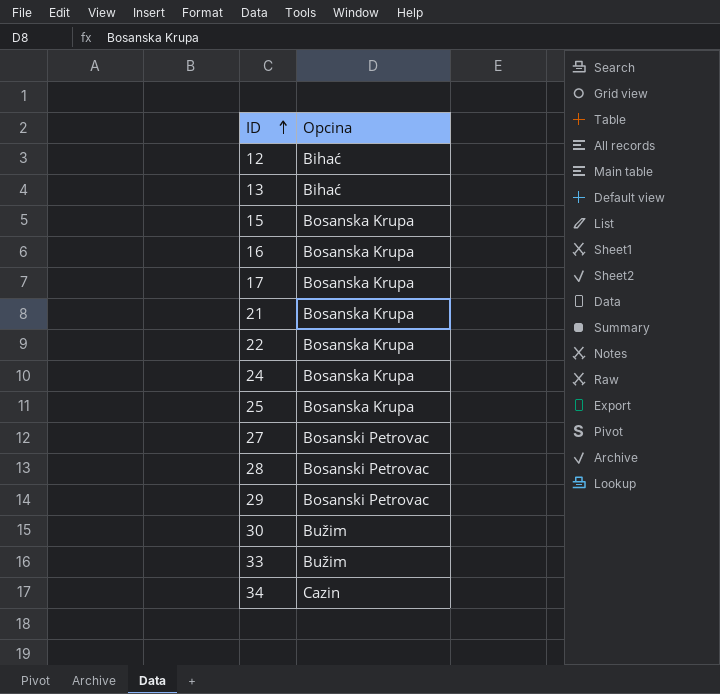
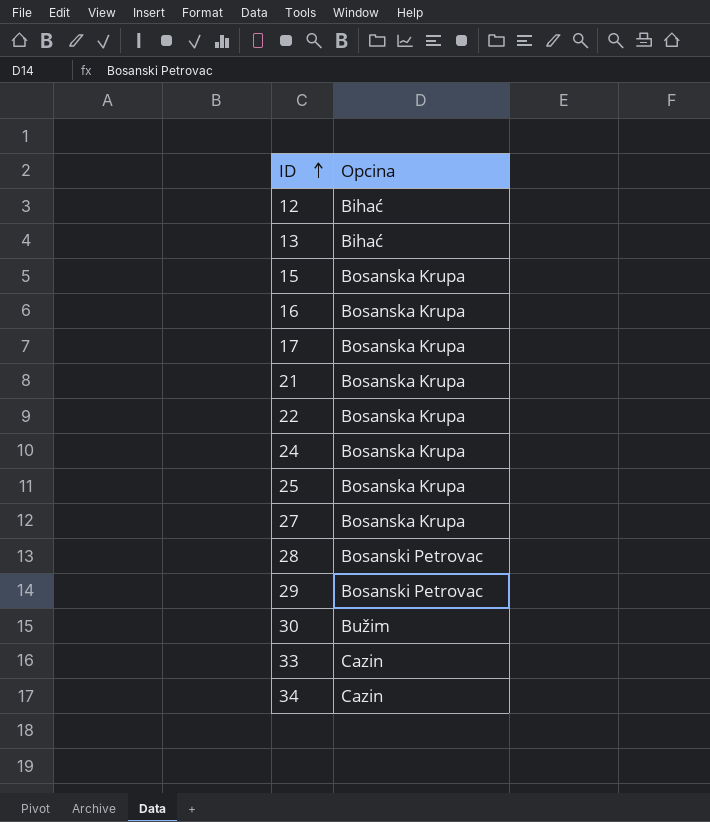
27 | Opcina: Bosanski Petrovac -> Bosanska Krupa
33 | Opcina: Bužim -> Cazin

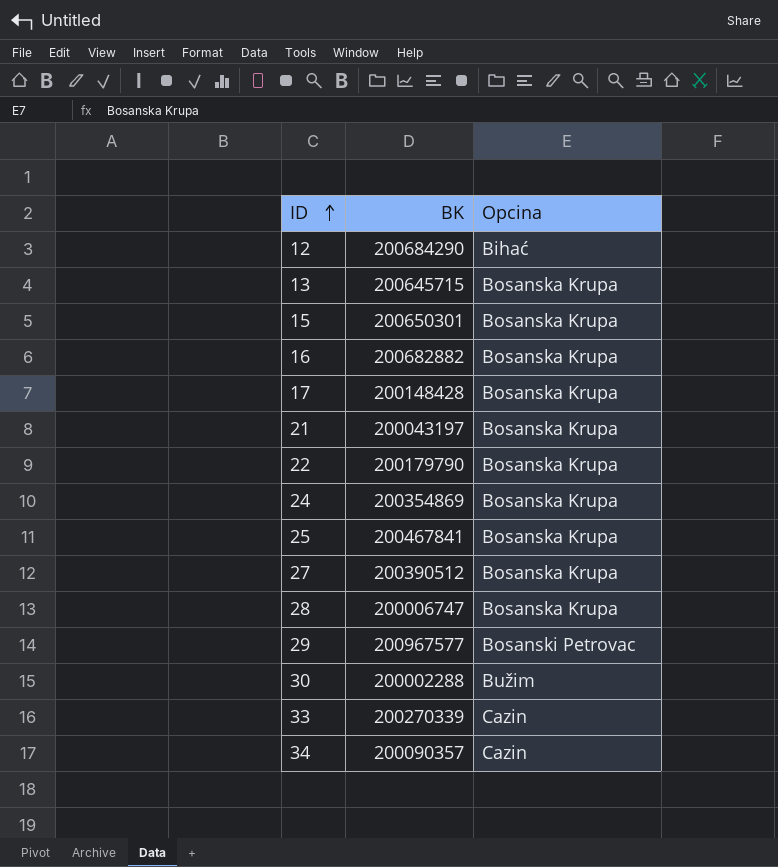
column BK | position: none -> 2
13 | Opcina: Bihać -> Bosanska Krupa
28 | Opcina: Bosanski Petrovac -> Bosanska Krupa

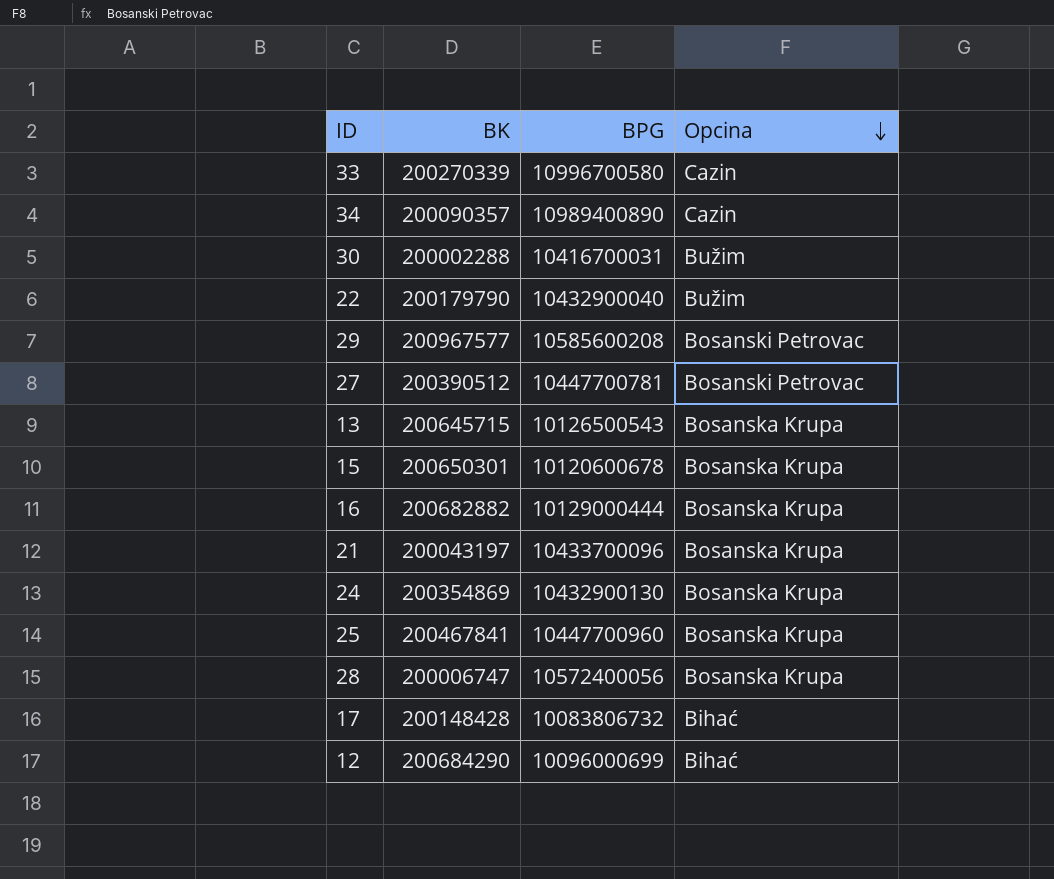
row order: ID ascending -> Opcina descending
column BPG | position: none -> 3
22 | Opcina: Bosanska Krupa -> Bužim
27 | Opcina: Bosanska Krupa -> Bosanski Petrovac
17 | Opcina: Bosanska Krupa -> Bihać

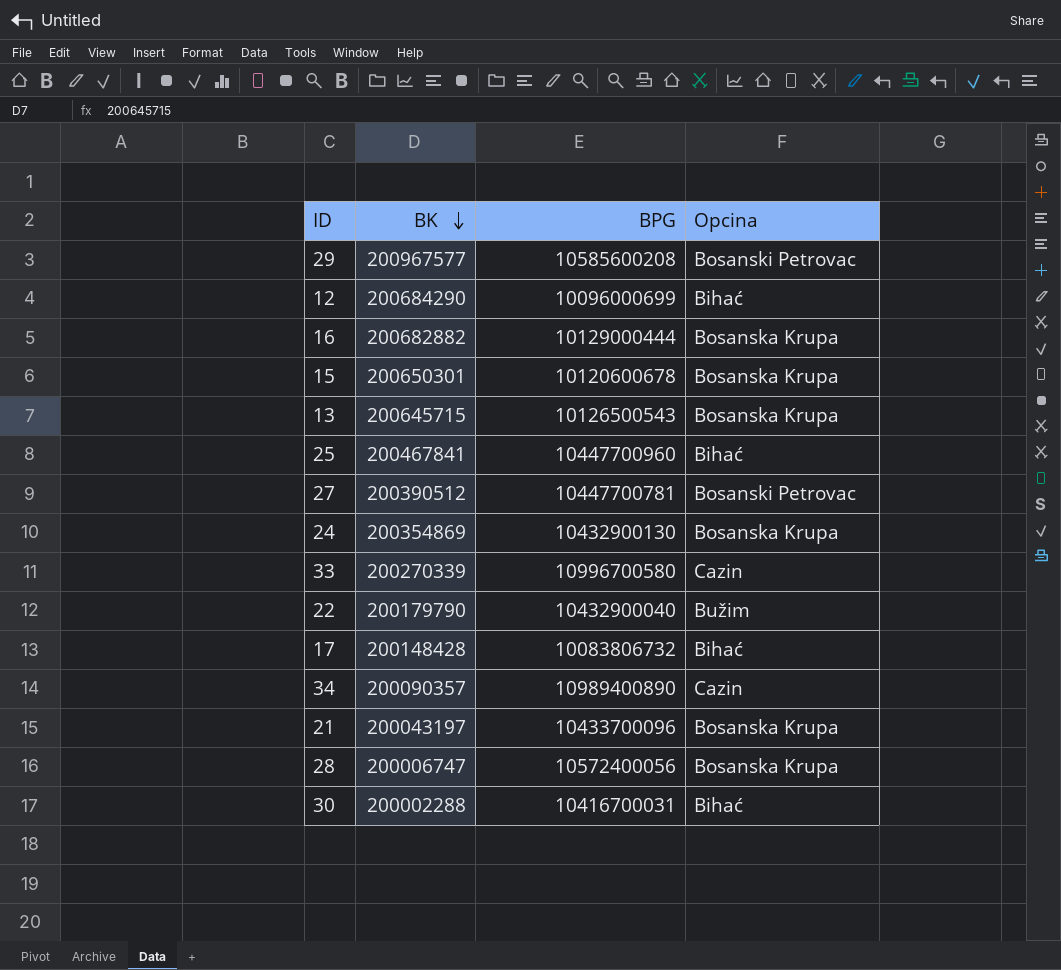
row order: Opcina descending -> BK descending
25 | Opcina: Bosanska Krupa -> Bihać
30 | Opcina: Bužim -> Bihać

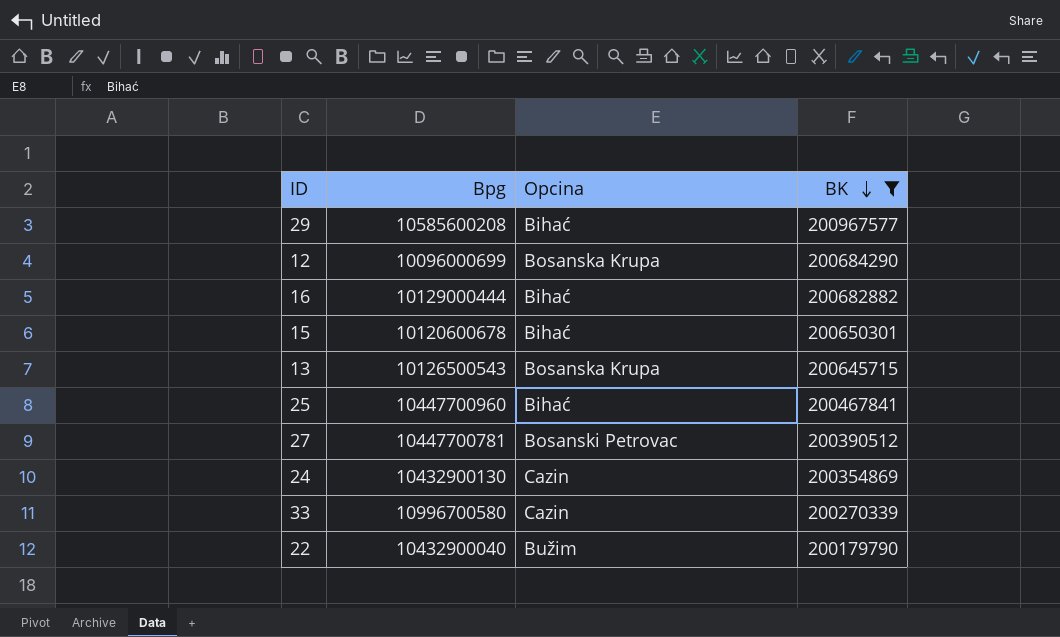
filter: none -> BK >= 200179790
column name: BPG -> Bpg
column BK | position: 2 -> 4
29 | Opcina: Bosanski Petrovac -> Bihać
12 | Opcina: Bihać -> Bosanska Krupa
16 | Opcina: Bosanska Krupa -> Bihać
15 | Opcina: Bosanska Krupa -> Bihać
24 | Opcina: Bosanska Krupa -> Cazin

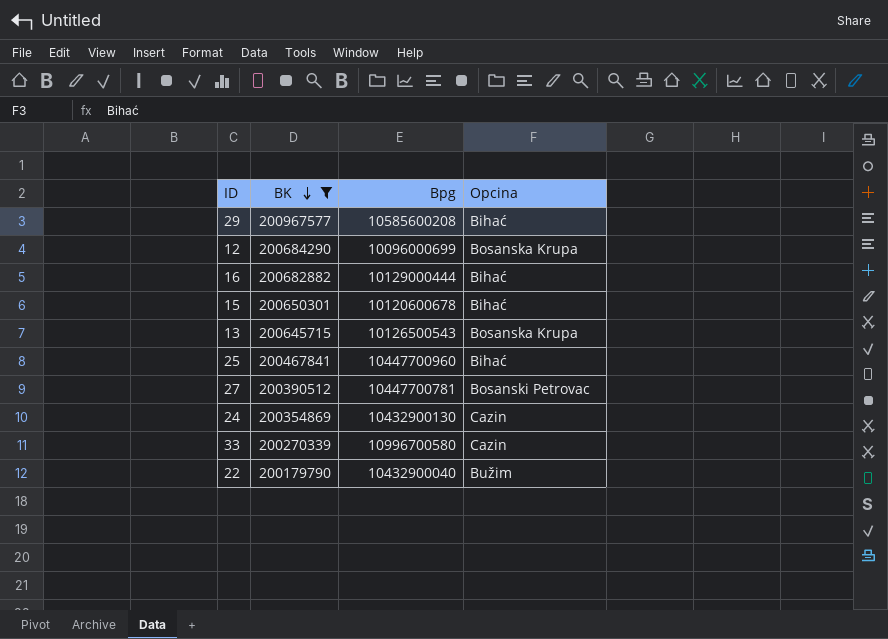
column BK | position: 4 -> 2

